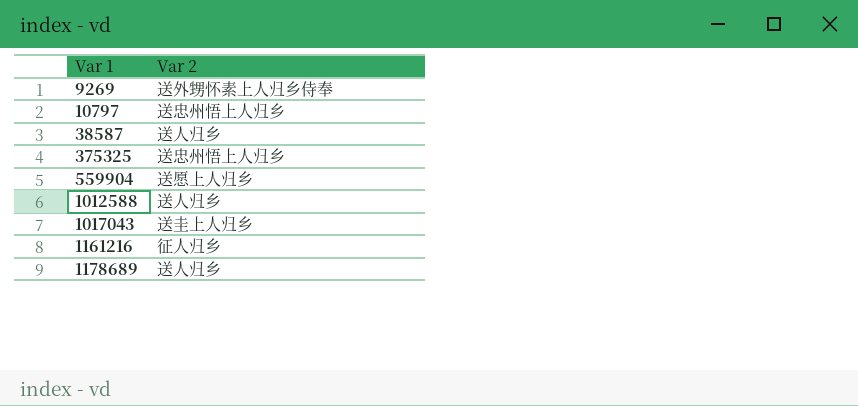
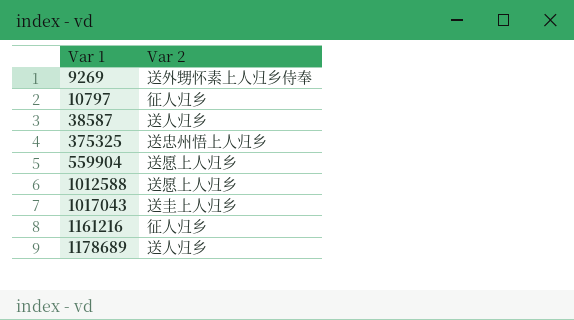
10797 | Var 2: 送忠州悟上人归乡 -> 征人归乡
1012588 | Var 2: 送人归乡 -> 送愿上人归乡

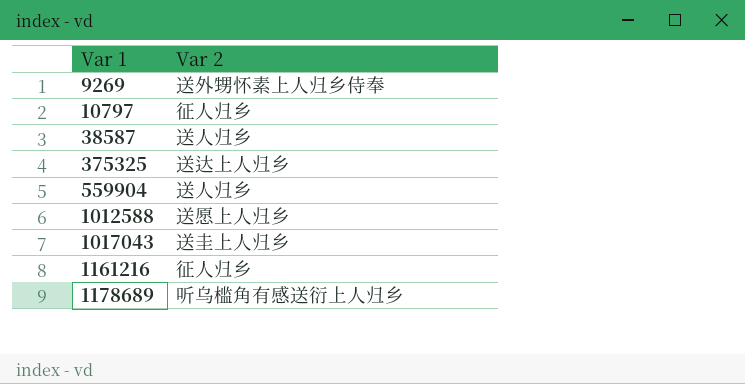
375325 | Var 2: 送忠州悟上人归乡 -> 送达上人归乡
559904 | Var 2: 送愿上人归乡 -> 送人归乡
1178689 | Var 2: 送人归乡 -> 听乌槛角有感送衍上人归乡

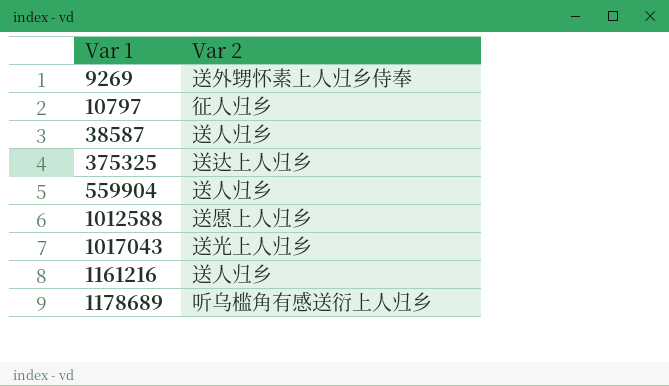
1017043 | Var 2: 送圭上人归乡 -> 送光上人归乡
1161216 | Var 2: 征人归乡 -> 送人归乡

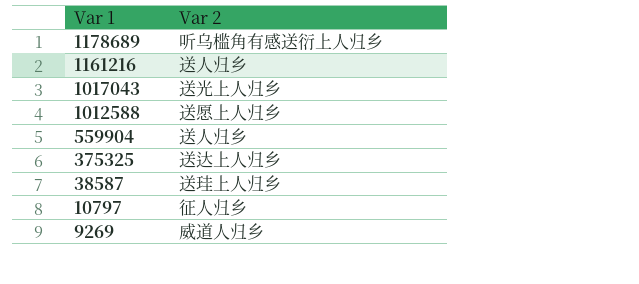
row order: Var 1 ascending -> Var 1 descending
38587 | Var 2: 送人归乡 -> 送珪上人归乡
9269 | Var 2: 送外甥怀素上人归乡侍奉 -> 威道人归乡

